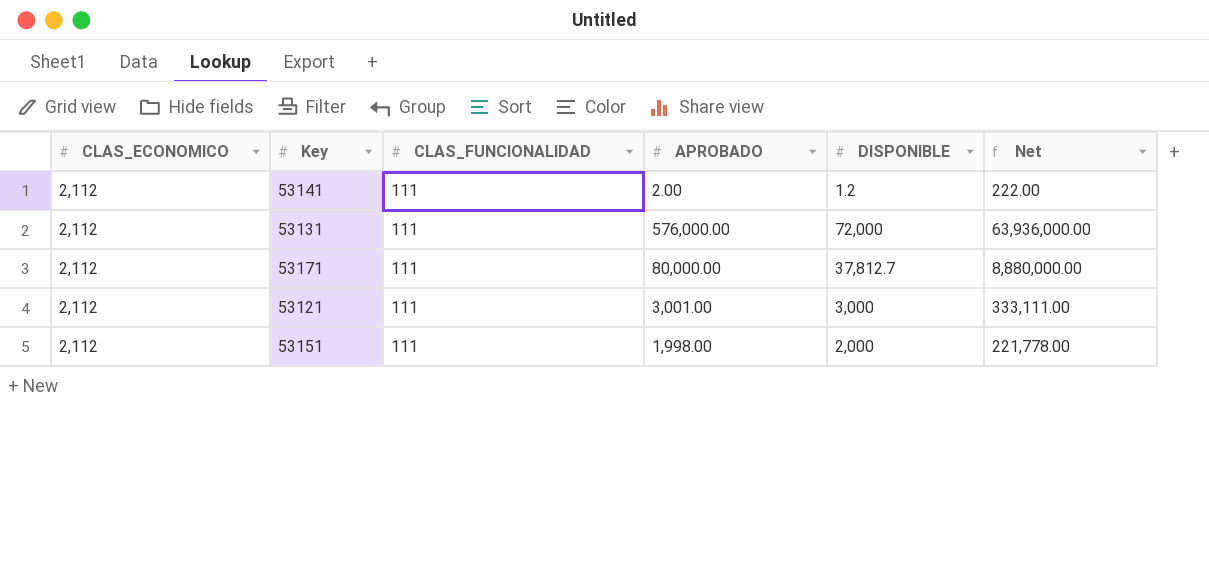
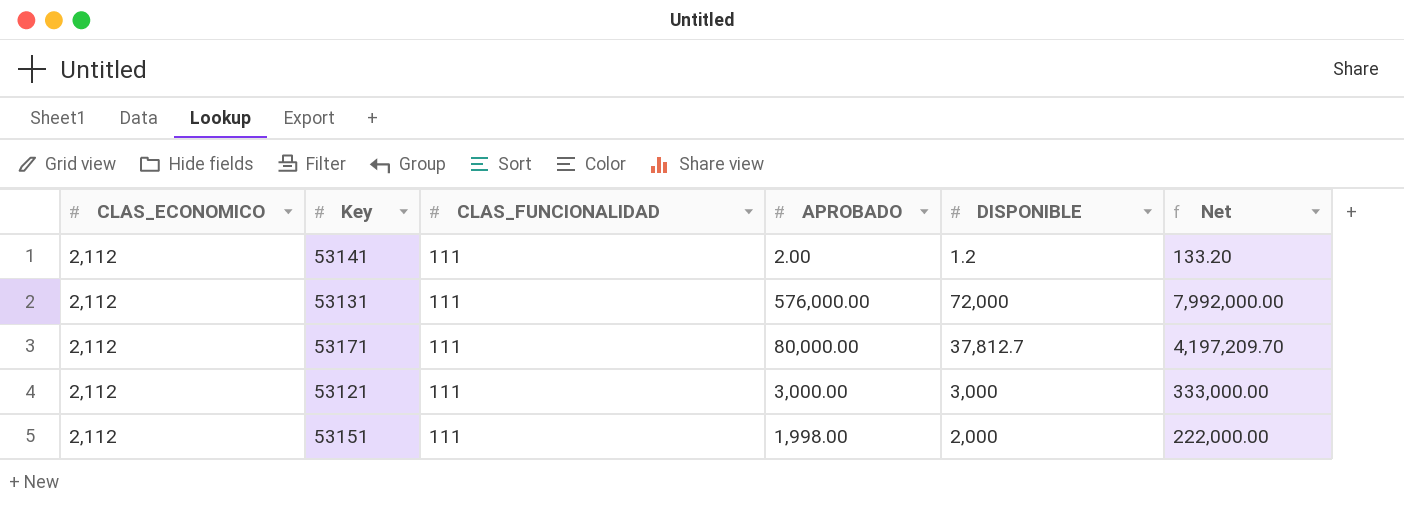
column Net | formula: [CLAS_FUNCIONALIDAD] * [APROBADO] -> [CLAS_FUNCIONALIDAD] * [DISPONIBLE]
53121 | APROBADO: 3,001.00 -> 3,000.00

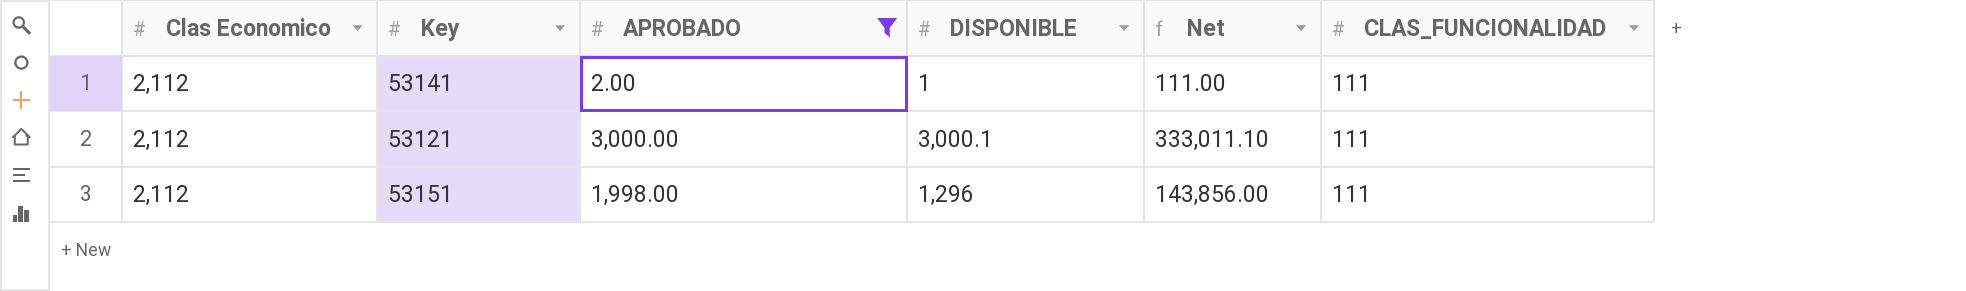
filter: none -> APROBADO <= 3,000.00
column name: CLAS_ECONOMICO -> Clas Economico
column CLAS_FUNCIONALIDAD | position: 3 -> 6
53141 | DISPONIBLE: 1.2 -> 1
53141 | Net: 133.20 -> 111.00
53121 | DISPONIBLE: 3,000 -> 3,000.1
53121 | Net: 333,000.00 -> 333,011.10
53151 | DISPONIBLE: 2,000 -> 1,296
53151 | Net: 222,000.00 -> 143,856.00

